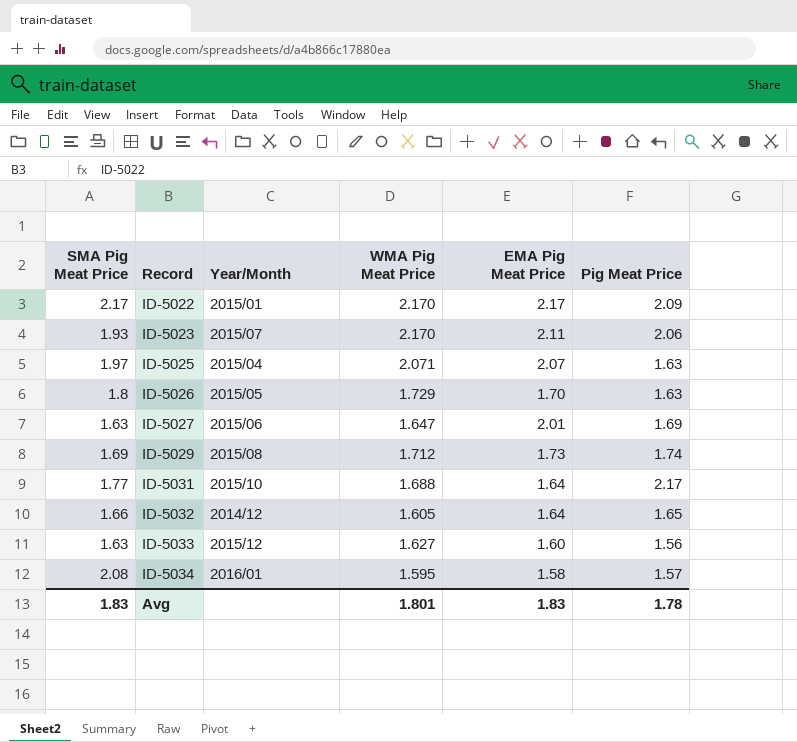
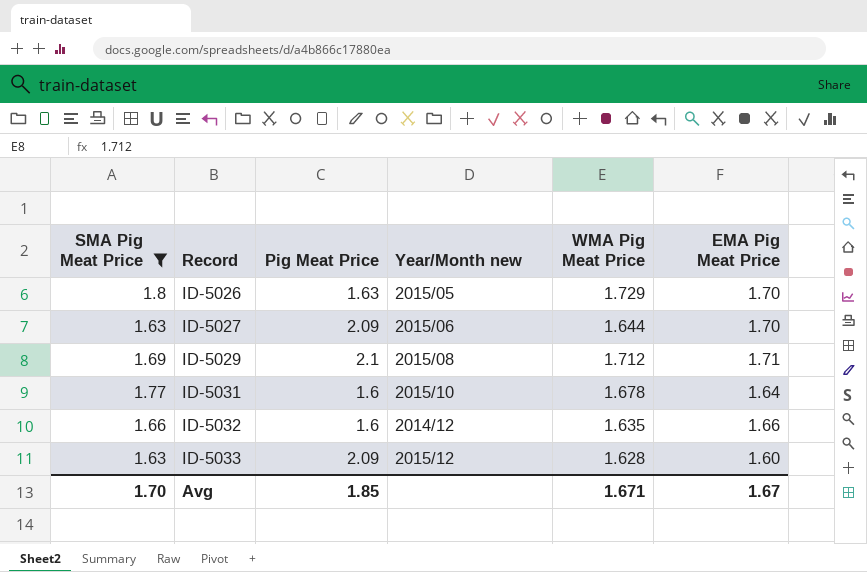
filter: none -> SMA Pig Meat Price <= 1.8
column Pig Meat Price | position: 6 -> 3
column name: Year/Month -> Year/Month new
ID-5027 | Pig Meat Price: 1.69 -> 2.09
ID-5027 | WMA Pig Meat Price: 1.647 -> 1.644
ID-5027 | EMA Pig Meat Price: 2.01 -> 1.70
ID-5029 | Pig Meat Price: 1.74 -> 2.1
ID-5029 | EMA Pig Meat Price: 1.73 -> 1.71
ID-5031 | Pig Meat Price: 2.17 -> 1.6
ID-5031 | WMA Pig Meat Price: 1.688 -> 1.678
ID-5032 | Pig Meat Price: 1.65 -> 1.6
ID-5032 | WMA Pig Meat Price: 1.605 -> 1.635
ID-5032 | EMA Pig Meat Price: 1.64 -> 1.66
ID-5033 | Pig Meat Price: 1.56 -> 2.09
ID-5033 | WMA Pig Meat Price: 1.627 -> 1.628
Avg | SMA Pig Meat Price: 1.83 -> 1.70
Avg | Pig Meat Price: 1.78 -> 1.85
Avg | WMA Pig Meat Price: 1.801 -> 1.671
Avg | EMA Pig Meat Price: 1.83 -> 1.67

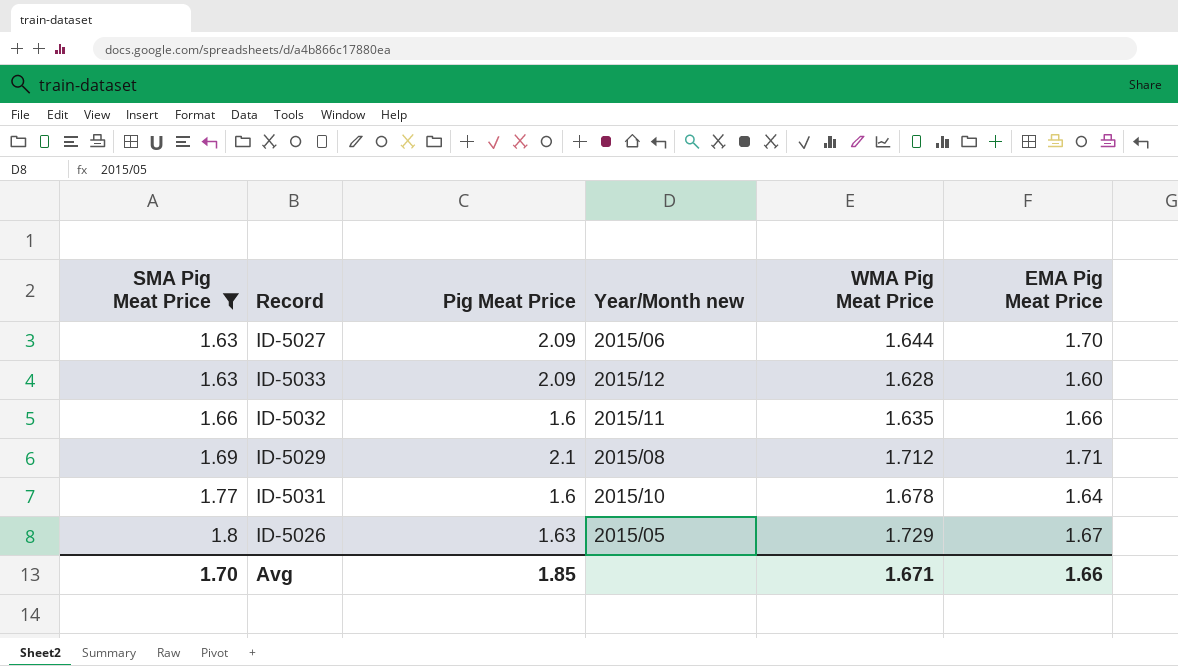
row order: Record ascending -> SMA Pig Meat Price ascending
ID-5032 | Year/Month new: 2014/12 -> 2015/11
ID-5026 | EMA Pig Meat Price: 1.70 -> 1.67
Avg | EMA Pig Meat Price: 1.67 -> 1.66

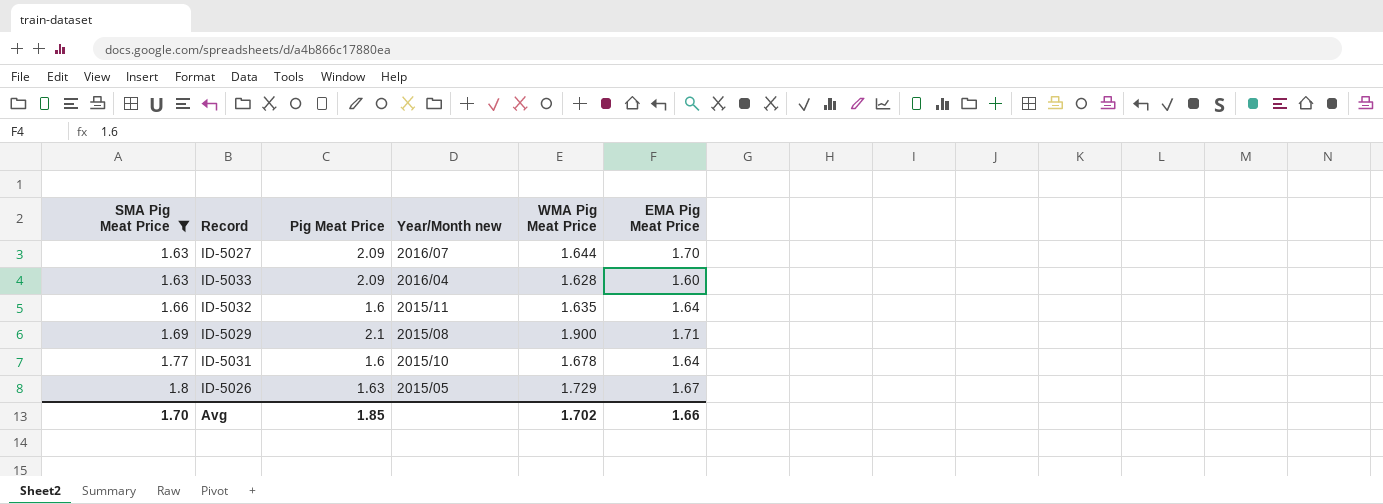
ID-5027 | Year/Month new: 2015/06 -> 2016/07
ID-5033 | Year/Month new: 2015/12 -> 2016/04
ID-5032 | EMA Pig Meat Price: 1.66 -> 1.64
ID-5029 | WMA Pig Meat Price: 1.712 -> 1.900
Avg | WMA Pig Meat Price: 1.671 -> 1.702

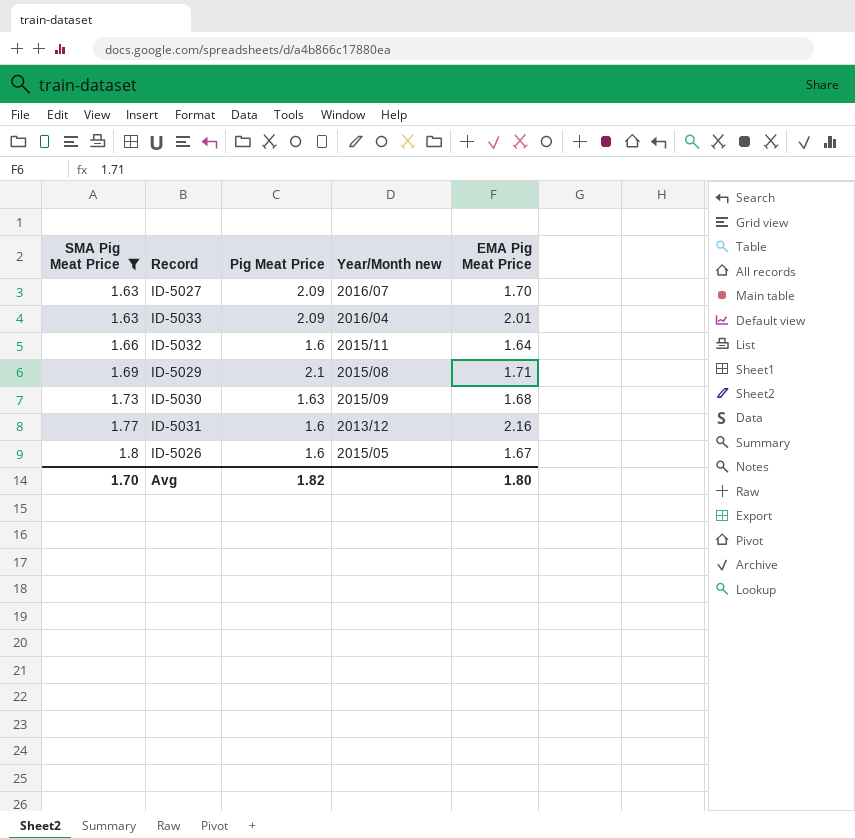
column WMA Pig Meat Price | position: 5 -> none
ID-5033 | EMA Pig Meat Price: 1.60 -> 2.01
row ID-5030: none -> 1.73 | 1.63 | 2015/09 | 1.68
ID-5031 | Year/Month new: 2015/10 -> 2013/12
ID-5031 | EMA Pig Meat Price: 1.64 -> 2.16
ID-5026 | Pig Meat Price: 1.63 -> 1.6
Avg | Pig Meat Price: 1.85 -> 1.82
Avg | EMA Pig Meat Price: 1.66 -> 1.80

